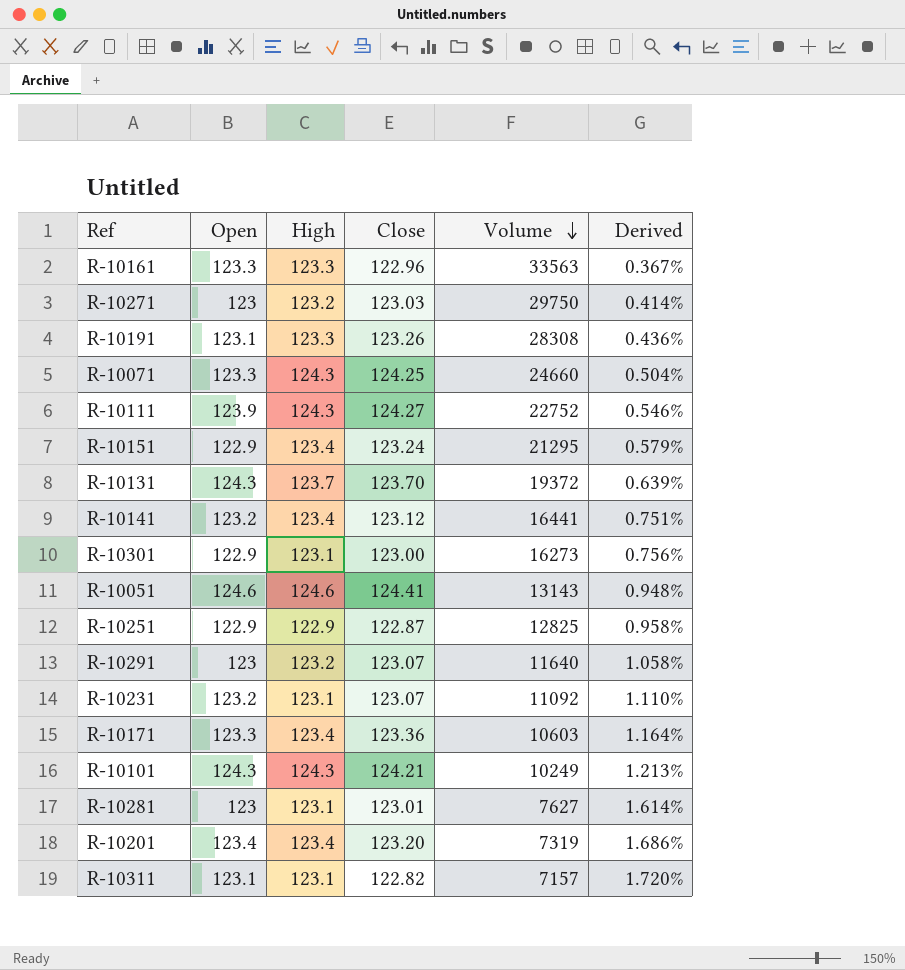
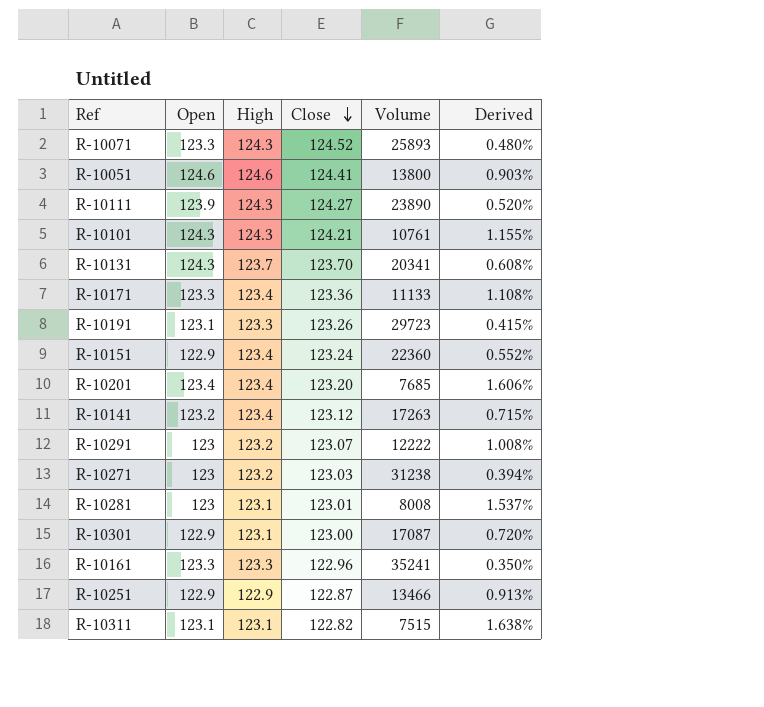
row order: Volume descending -> Close descending
row R-10231: 123.2 | 123.1 | 123.07 | 11092 | 1.110% -> none
R-10071 | Close: 124.25 -> 124.52
R-10071 | Volume: 24660 -> 25893
R-10071 | Derived: 0.504% -> 0.480%
R-10051 | Volume: 13143 -> 13800
R-10051 | Derived: 0.948% -> 0.903%
R-10111 | Volume: 22752 -> 23890
R-10111 | Derived: 0.546% -> 0.520%
R-10101 | Volume: 10249 -> 10761
R-10101 | Derived: 1.213% -> 1.155%
R-10131 | Volume: 19372 -> 20341
R-10131 | Derived: 0.639% -> 0.608%
R-10171 | Volume: 10603 -> 11133
R-10171 | Derived: 1.164% -> 1.108%
R-10191 | Volume: 28308 -> 29723
R-10191 | Derived: 0.436% -> 0.415%
R-10151 | Volume: 21295 -> 22360
R-10151 | Derived: 0.579% -> 0.552%
R-10201 | Volume: 7319 -> 7685
R-10201 | Derived: 1.686% -> 1.606%
R-10141 | Volume: 16441 -> 17263
R-10141 | Derived: 0.751% -> 0.715%
R-10291 | Volume: 11640 -> 12222
R-10291 | Derived: 1.058% -> 1.008%
R-10271 | Volume: 29750 -> 31238
R-10271 | Derived: 0.414% -> 0.394%
R-10281 | Volume: 7627 -> 8008
R-10281 | Derived: 1.614% -> 1.537%
R-10301 | Volume: 16273 -> 17087
R-10301 | Derived: 0.756% -> 0.720%
R-10161 | Volume: 33563 -> 35241
R-10161 | Derived: 0.367% -> 0.350%
R-10251 | Volume: 12825 -> 13466
R-10251 | Derived: 0.958% -> 0.913%
R-10311 | Volume: 7157 -> 7515
R-10311 | Derived: 1.720% -> 1.638%

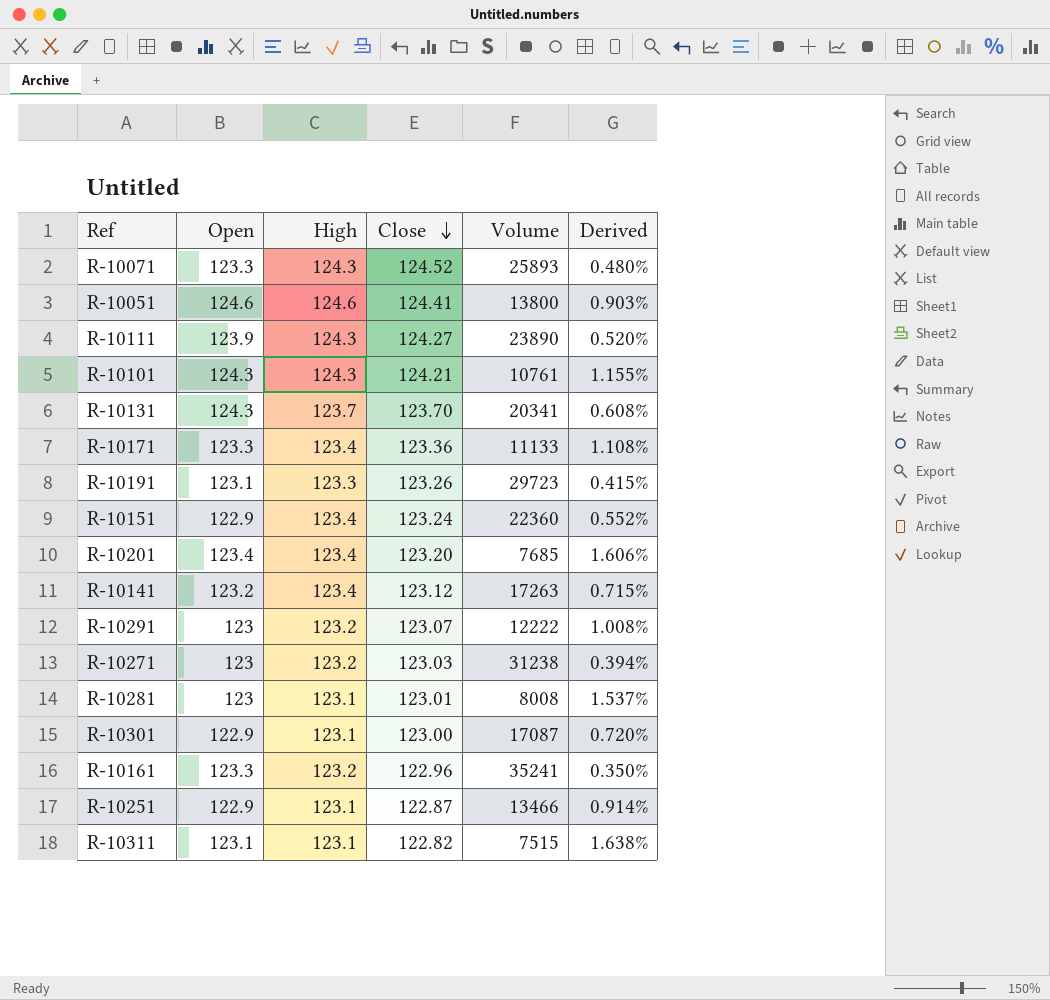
R-10161 | High: 123.3 -> 123.2
R-10251 | High: 122.9 -> 123.1
R-10251 | Derived: 0.913% -> 0.914%

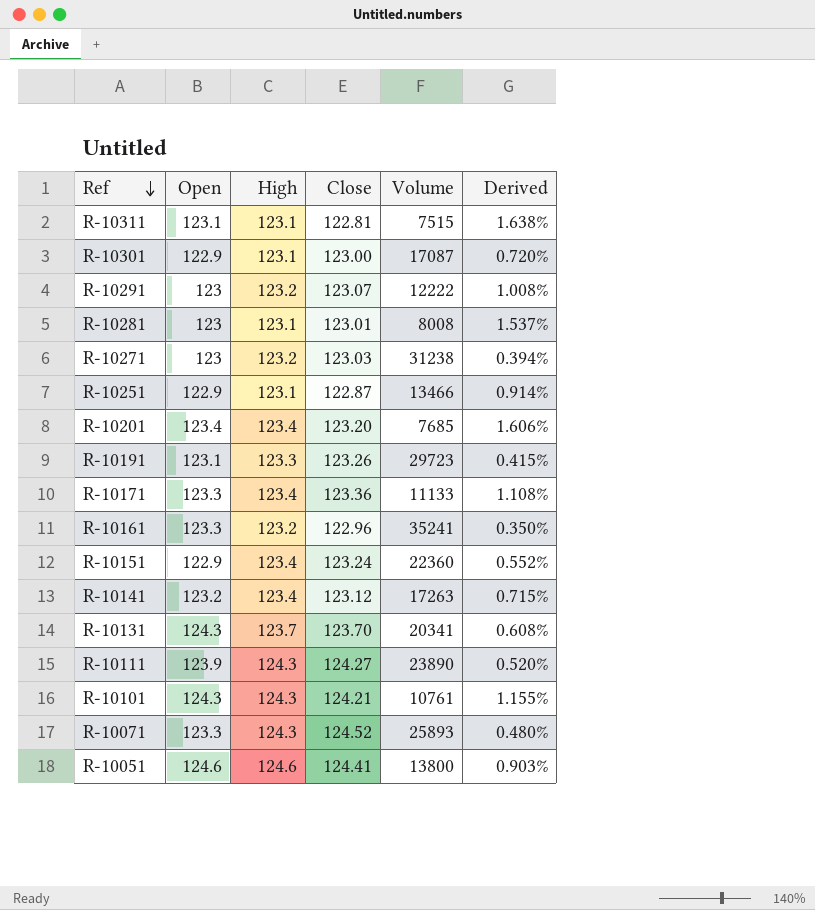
row order: Close descending -> Ref descending
R-10311 | Close: 122.82 -> 122.81

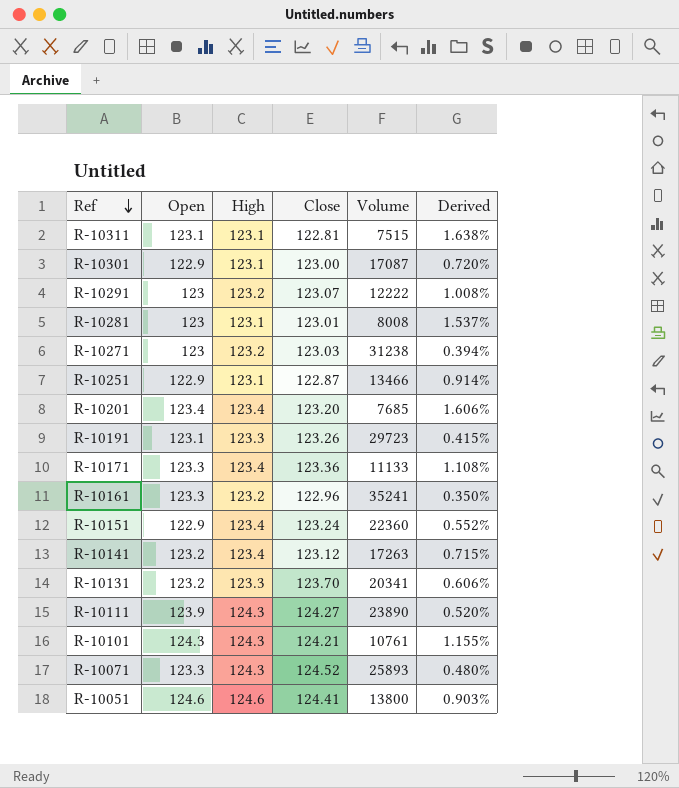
R-10131 | Open: 124.3 -> 123.2
R-10131 | High: 123.7 -> 123.3
R-10131 | Derived: 0.608% -> 0.606%

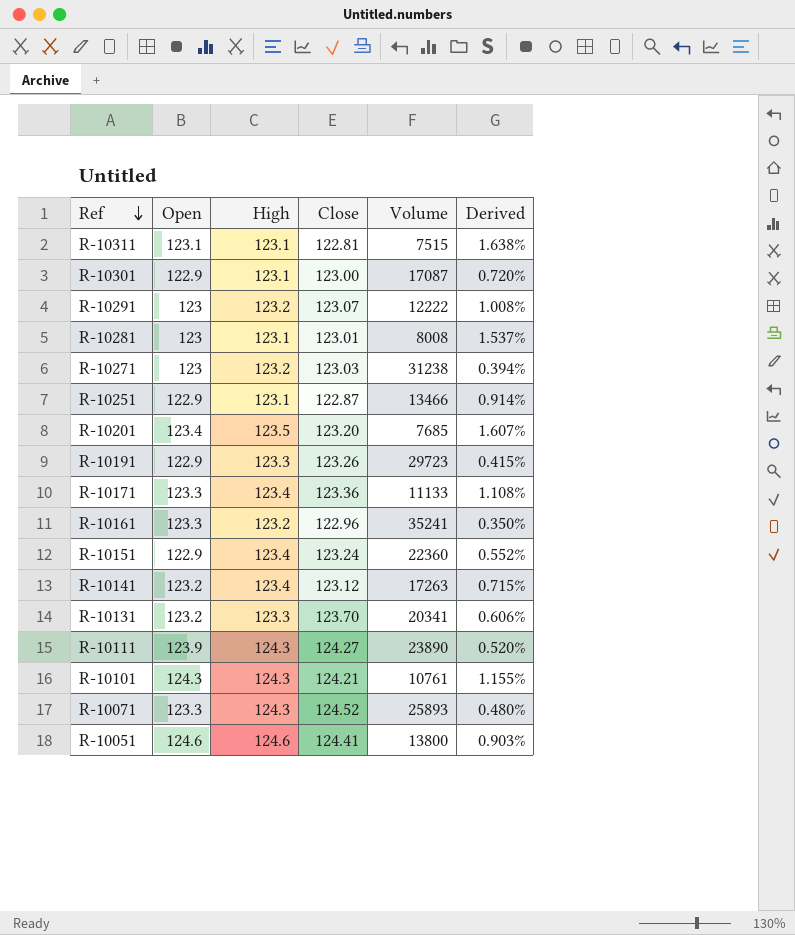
R-10201 | High: 123.4 -> 123.5
R-10201 | Derived: 1.606% -> 1.607%
R-10191 | Open: 123.1 -> 122.9

